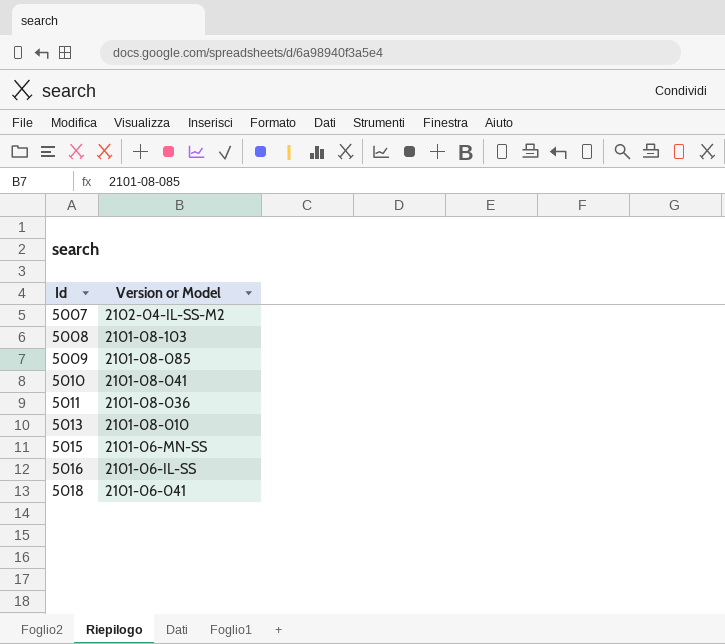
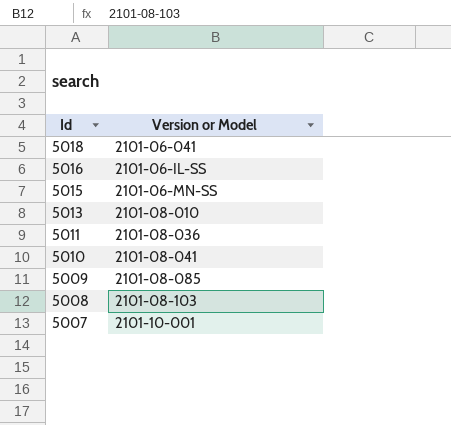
row order: Id ascending -> Id descending
5007 | Version or Model: 2102-04-IL-SS-M2 -> 2101-10-001

